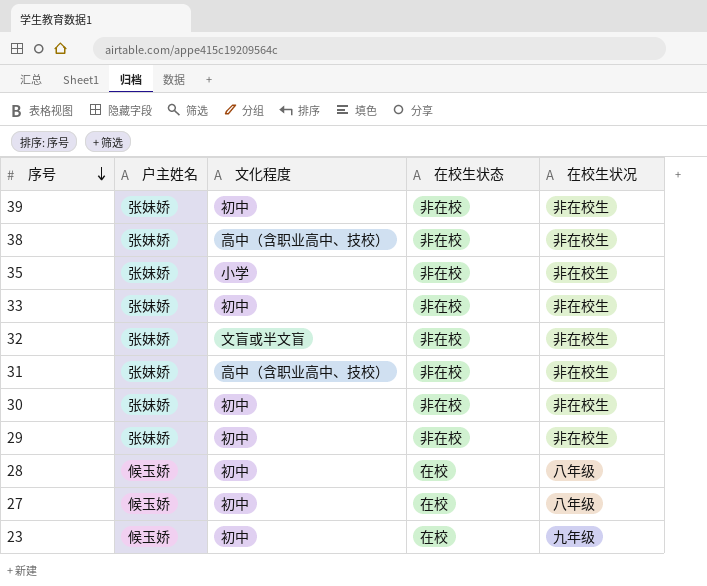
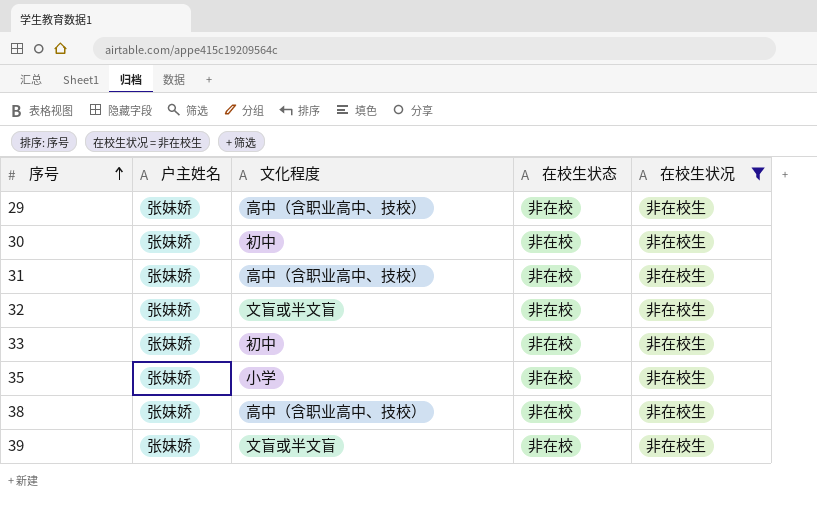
filter: none -> 在校生状况 = 非在校生
row order: 序号 descending -> 序号 ascending
29 | 文化程度: 初中 -> 高中（含职业高中、技校）
39 | 文化程度: 初中 -> 文盲或半文盲

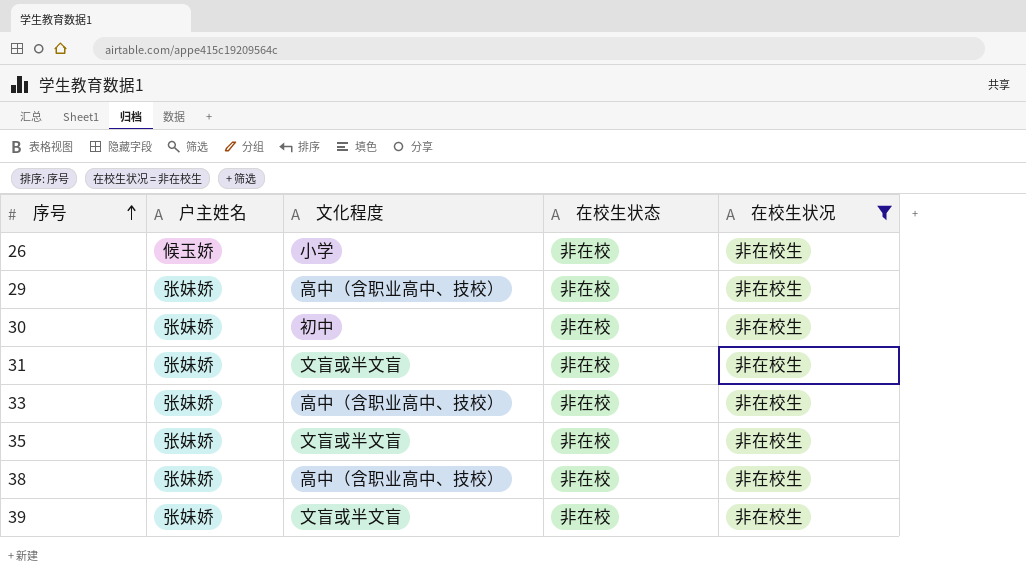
row 32: 张妹娇 | 文盲或半文盲 | 非在校 | 非在校生 -> none
row 26: none -> 候玉娇 | 小学 | 非在校 | 非在校生
31 | 文化程度: 高中（含职业高中、技校） -> 文盲或半文盲
33 | 文化程度: 初中 -> 高中（含职业高中、技校）
35 | 文化程度: 小学 -> 文盲或半文盲

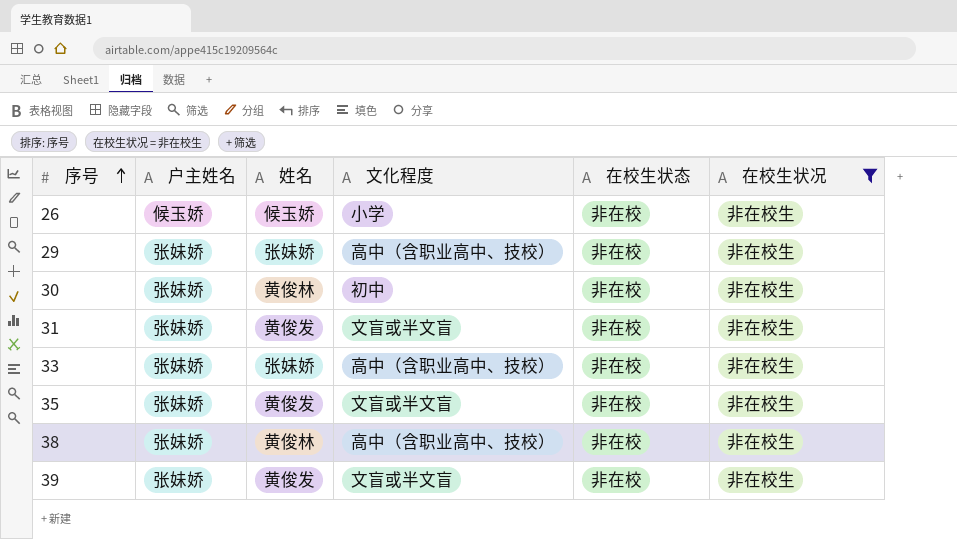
column 姓名 | position: none -> 3

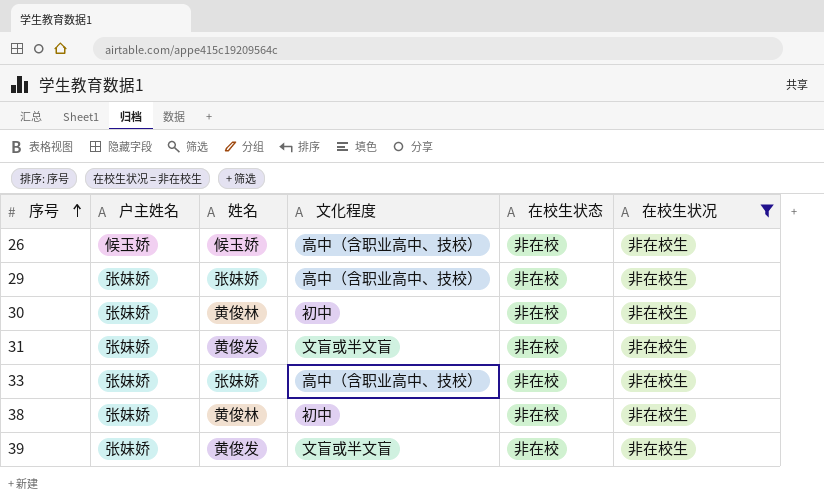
row 35: 张妹娇 | 黄俊发 | 文盲或半文盲 | 非在校 | 非在校生 -> none
26 | 文化程度: 小学 -> 高中（含职业高中、技校）
38 | 文化程度: 高中（含职业高中、技校） -> 初中

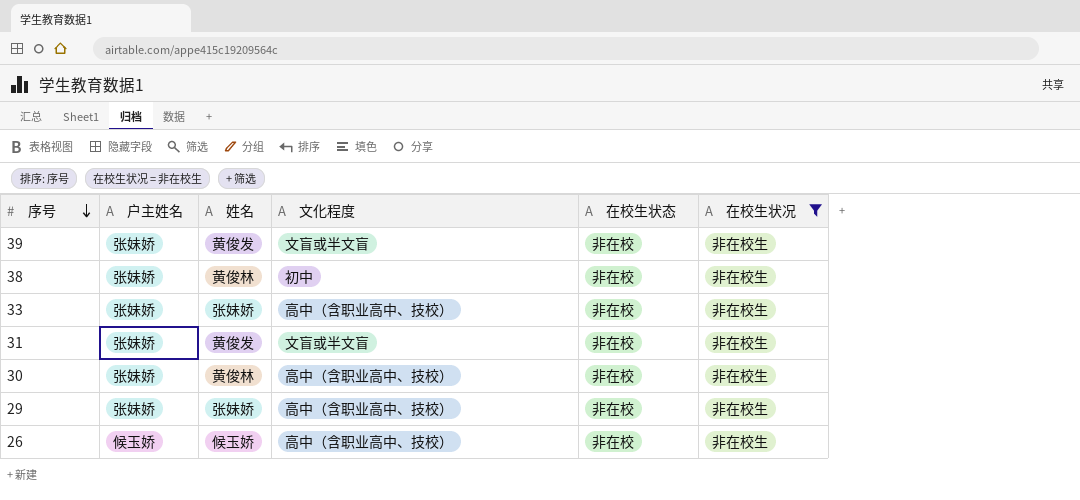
row order: 序号 ascending -> 序号 descending
30 | 文化程度: 初中 -> 高中（含职业高中、技校）

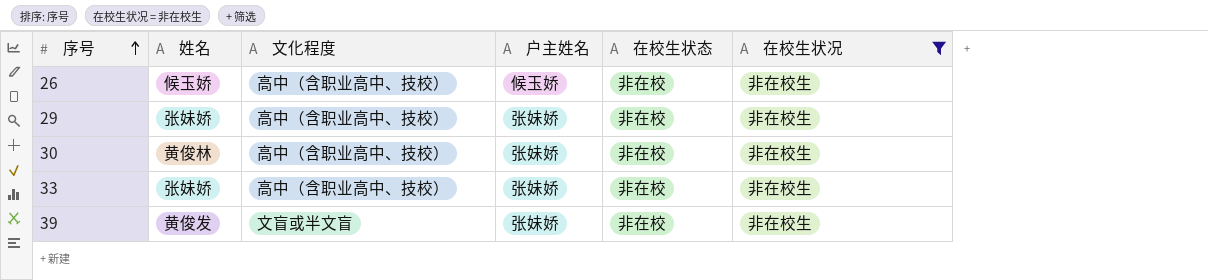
row order: 序号 descending -> 序号 ascending
column 户主姓名 | position: 2 -> 4
row 38: 张妹娇 | 黄俊林 | 初中 | 非在校 | 非在校生 -> none
row 31: 张妹娇 | 黄俊发 | 文盲或半文盲 | 非在校 | 非在校生 -> none

